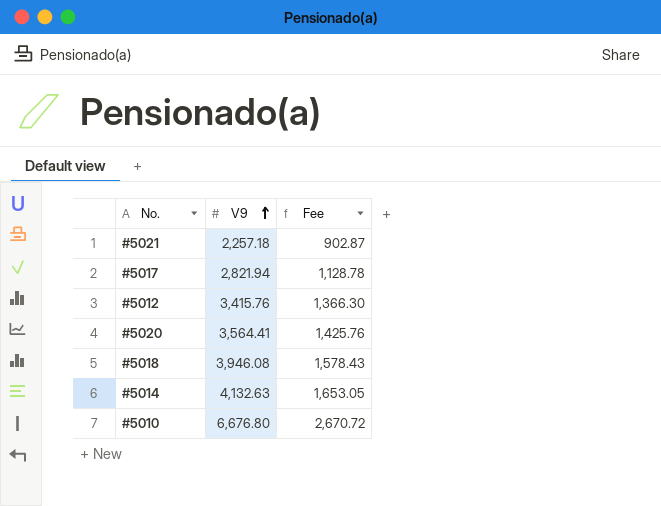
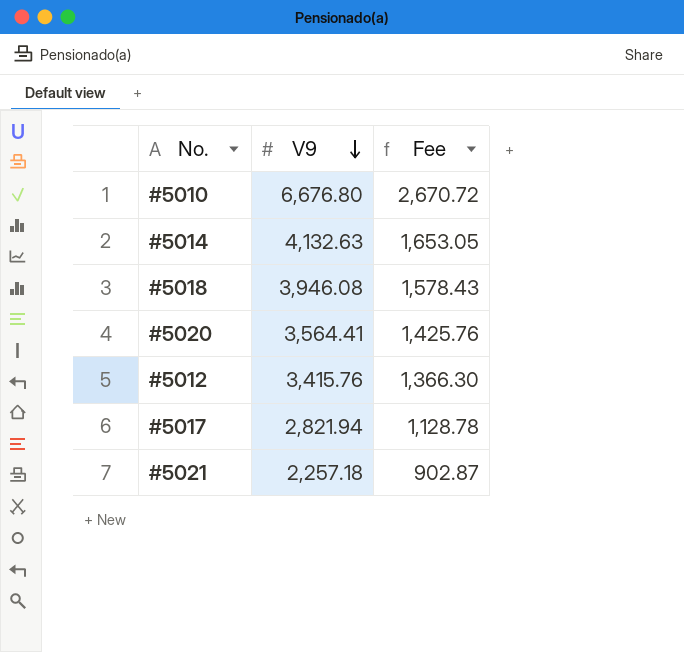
row order: V9 ascending -> V9 descending

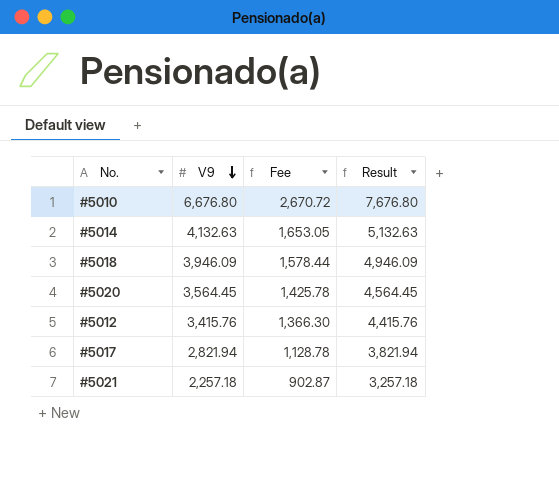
column Result | formula: none -> [V9] + 1000
#5018 | V9: 3,946.08 -> 3,946.09
#5018 | Fee: 1,578.43 -> 1,578.44
#5020 | V9: 3,564.41 -> 3,564.45
#5020 | Fee: 1,425.76 -> 1,425.78

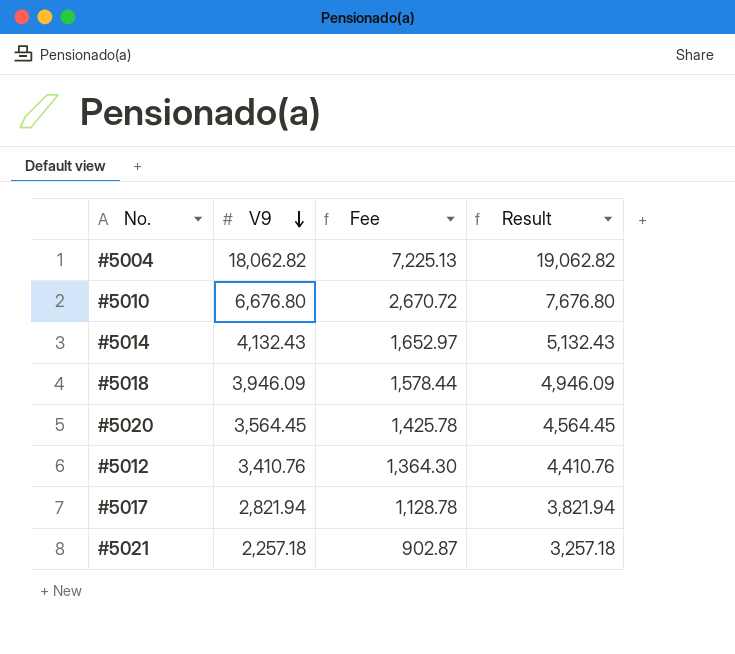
row #5004: none -> 18,062.82 | 7,225.13 | 19,062.82
#5014 | V9: 4,132.63 -> 4,132.43
#5014 | Fee: 1,653.05 -> 1,652.97
#5014 | Result: 5,132.63 -> 5,132.43
#5012 | V9: 3,415.76 -> 3,410.76
#5012 | Fee: 1,366.30 -> 1,364.30
#5012 | Result: 4,415.76 -> 4,410.76

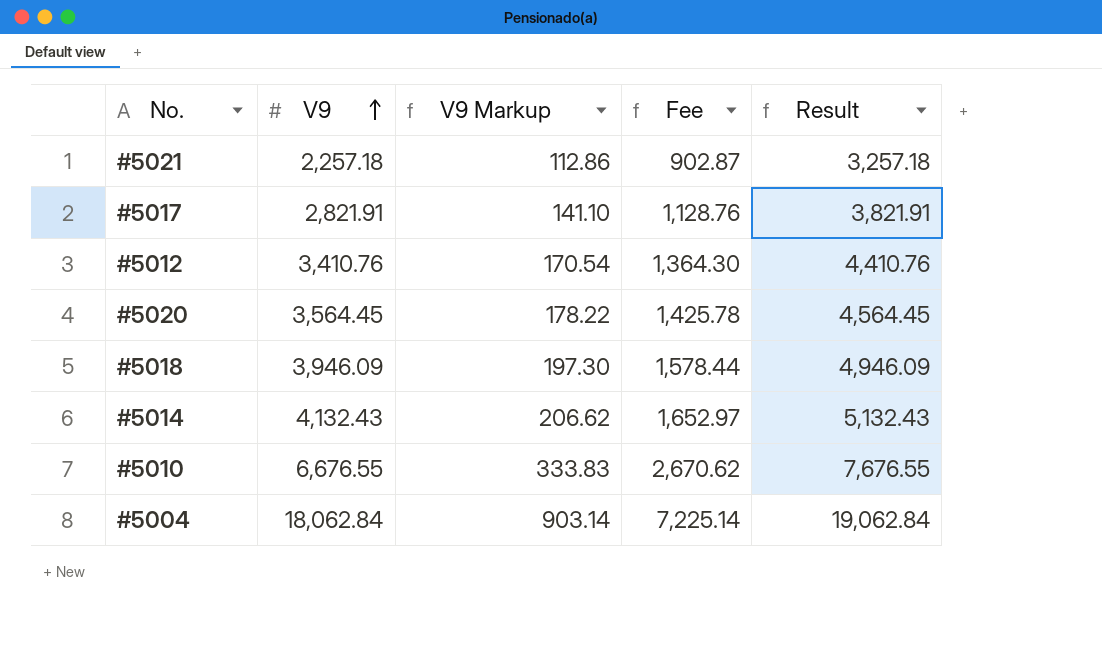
row order: V9 descending -> V9 ascending
column V9 Markup | formula: none -> [V9] * 0.05
#5017 | V9: 2,821.94 -> 2,821.91
#5017 | Fee: 1,128.78 -> 1,128.76
#5017 | Result: 3,821.94 -> 3,821.91
#5010 | V9: 6,676.80 -> 6,676.55
#5010 | Fee: 2,670.72 -> 2,670.62
#5010 | Result: 7,676.80 -> 7,676.55
#5004 | V9: 18,062.82 -> 18,062.84
#5004 | Fee: 7,225.13 -> 7,225.14
#5004 | Result: 19,062.82 -> 19,062.84

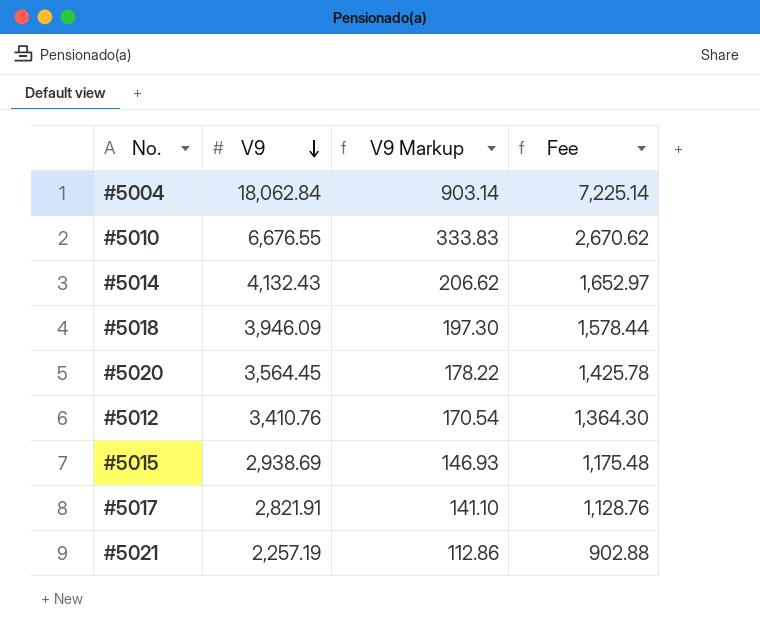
row order: V9 ascending -> V9 descending
column Result | formula: [V9] + 1000 -> none
row #5015: none -> 2,938.69 | 146.93 | 1,175.48
#5021 | V9: 2,257.18 -> 2,257.19
#5021 | Fee: 902.87 -> 902.88

